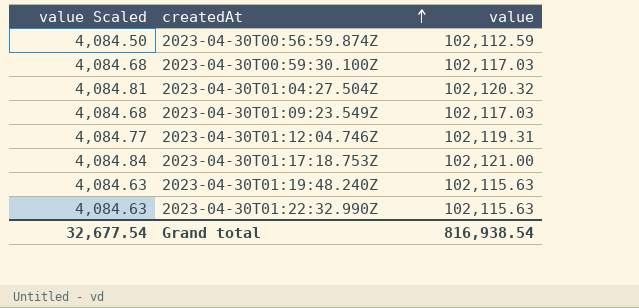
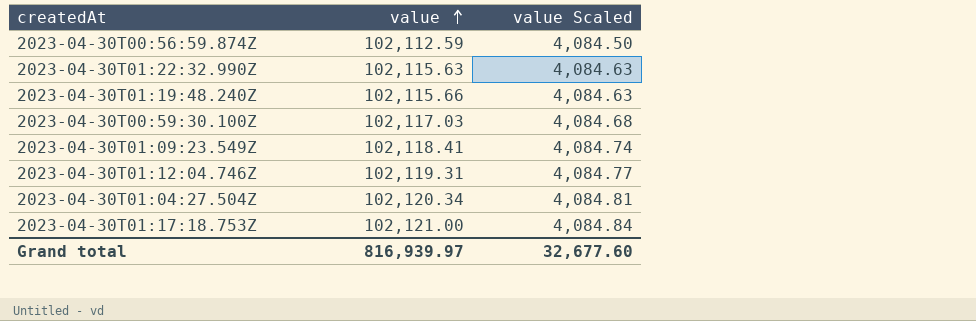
row order: createdAt ascending -> value ascending
column value Scaled | position: 1 -> 3
2023-04-30T01:19:48.240Z | value: 102,115.63 -> 102,115.66
2023-04-30T01:09:23.549Z | value: 102,117.03 -> 102,118.41
2023-04-30T01:09:23.549Z | value Scaled: 4,084.68 -> 4,084.74
2023-04-30T01:04:27.504Z | value: 102,120.32 -> 102,120.34
Grand total | value: 816,938.54 -> 816,939.97
Grand total | value Scaled: 32,677.54 -> 32,677.60

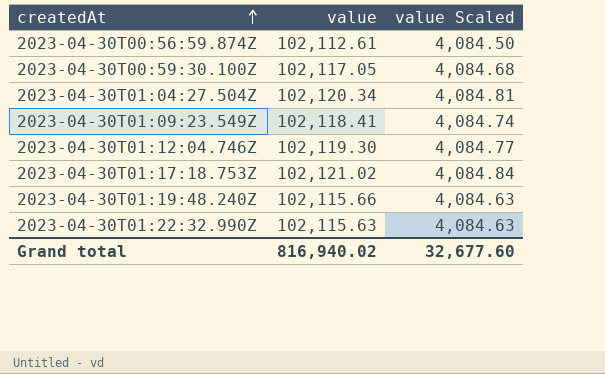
row order: value ascending -> createdAt ascending
2023-04-30T00:56:59.874Z | value: 102,112.59 -> 102,112.61
2023-04-30T00:59:30.100Z | value: 102,117.03 -> 102,117.05
2023-04-30T01:12:04.746Z | value: 102,119.31 -> 102,119.30
2023-04-30T01:17:18.753Z | value: 102,121.00 -> 102,121.02
Grand total | value: 816,939.97 -> 816,940.02

